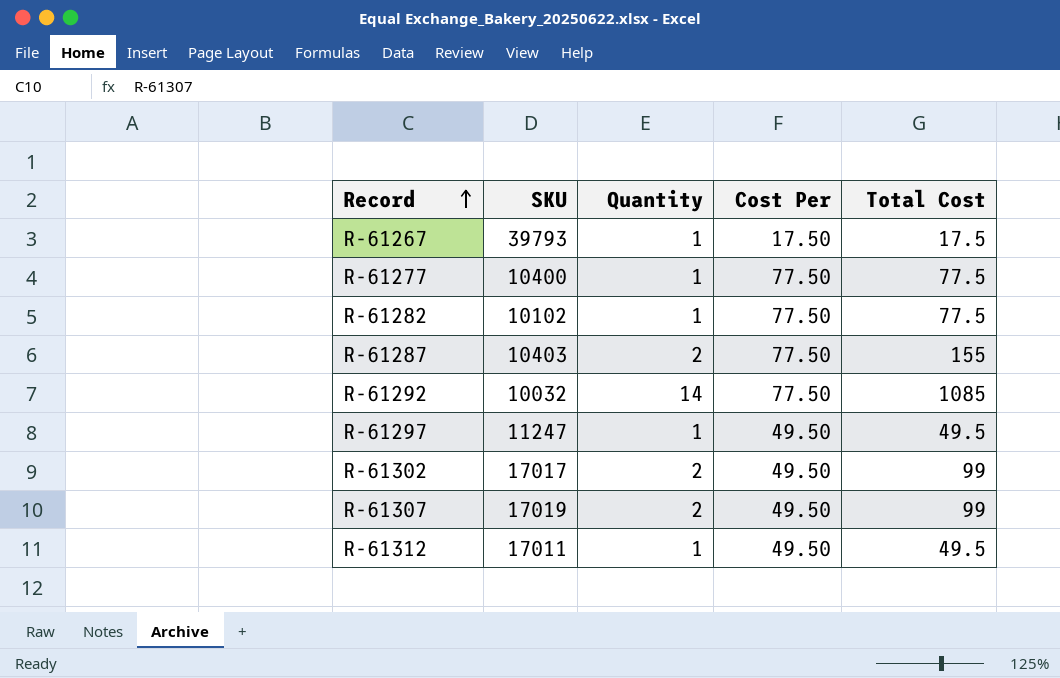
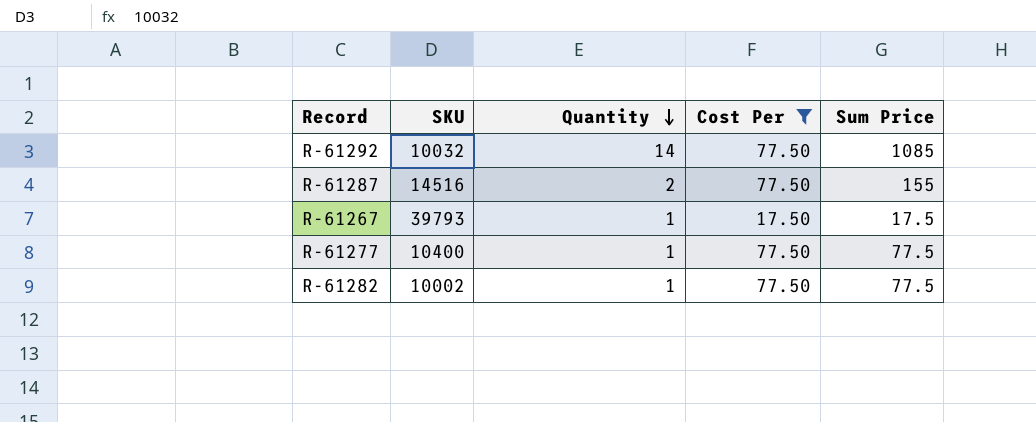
filter: none -> Cost Per != 49.50
row order: Record ascending -> Quantity descending
column name: Total Cost -> Sum Price
R-61287 | SKU: 10403 -> 14516
R-61282 | SKU: 10102 -> 10002

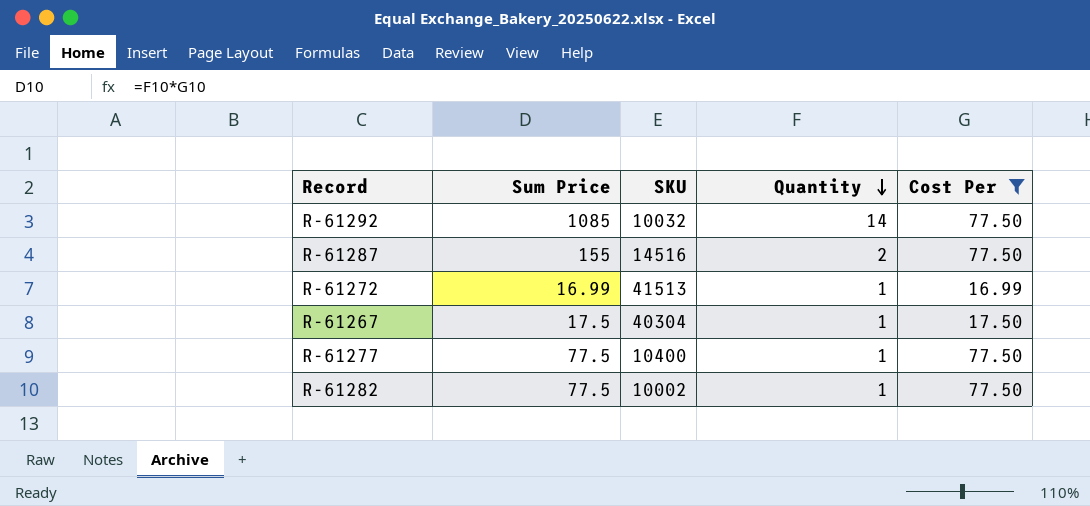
column Sum Price | position: 5 -> 2
row R-61272: none -> 16.99 | 41513 | 1 | 16.99
R-61267 | SKU: 39793 -> 40304

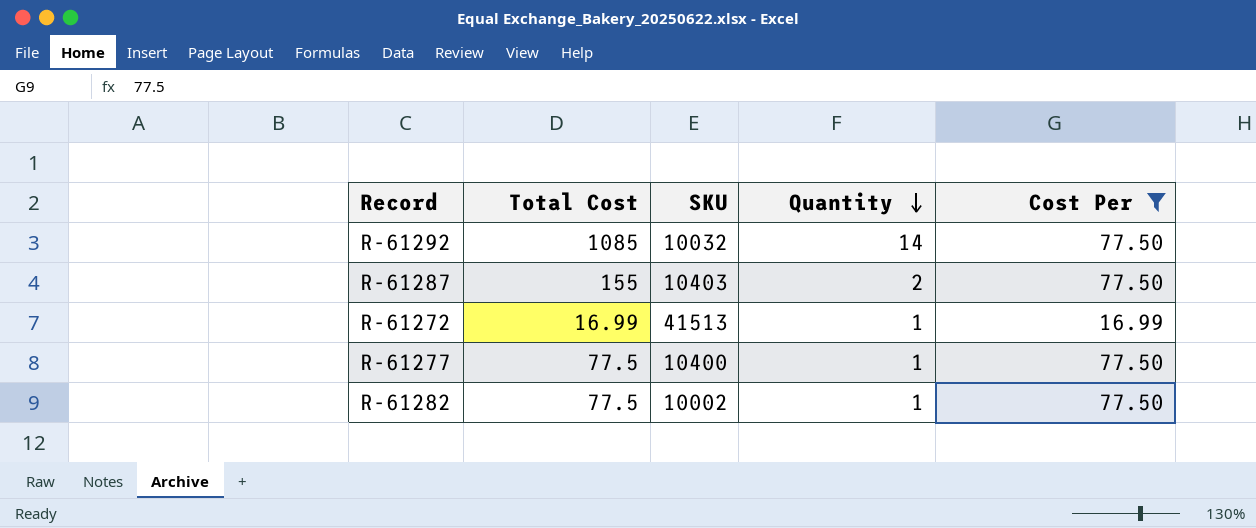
column name: Sum Price -> Total Cost
row R-61267: 17.5 | 40304 | 1 | 17.50 -> none
R-61287 | SKU: 14516 -> 10403

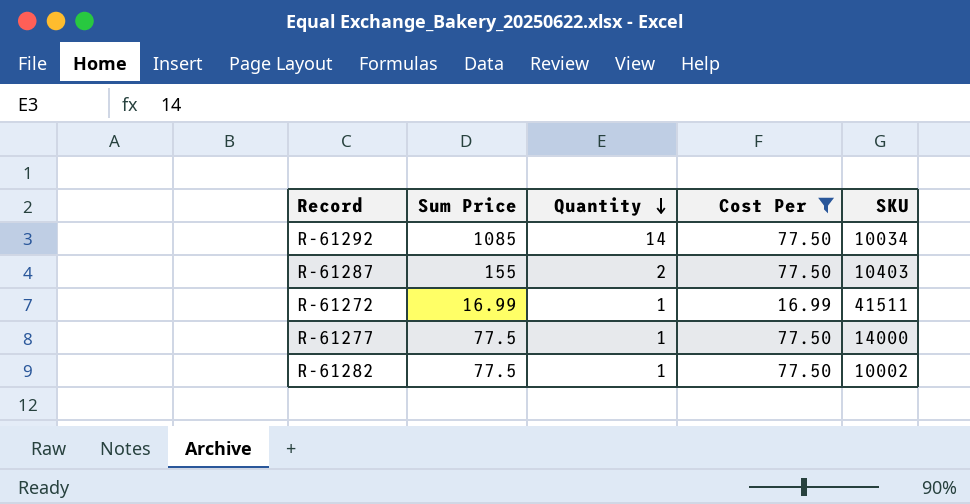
column name: Total Cost -> Sum Price
column SKU | position: 3 -> 5
R-61292 | SKU: 10032 -> 10034
R-61272 | SKU: 41513 -> 41511
R-61277 | SKU: 10400 -> 14000

